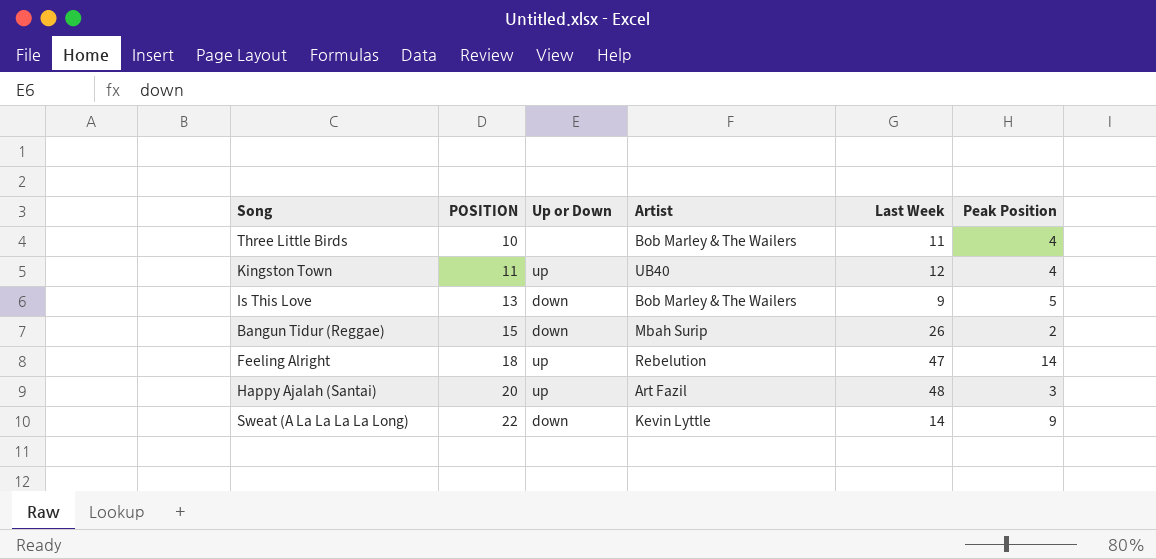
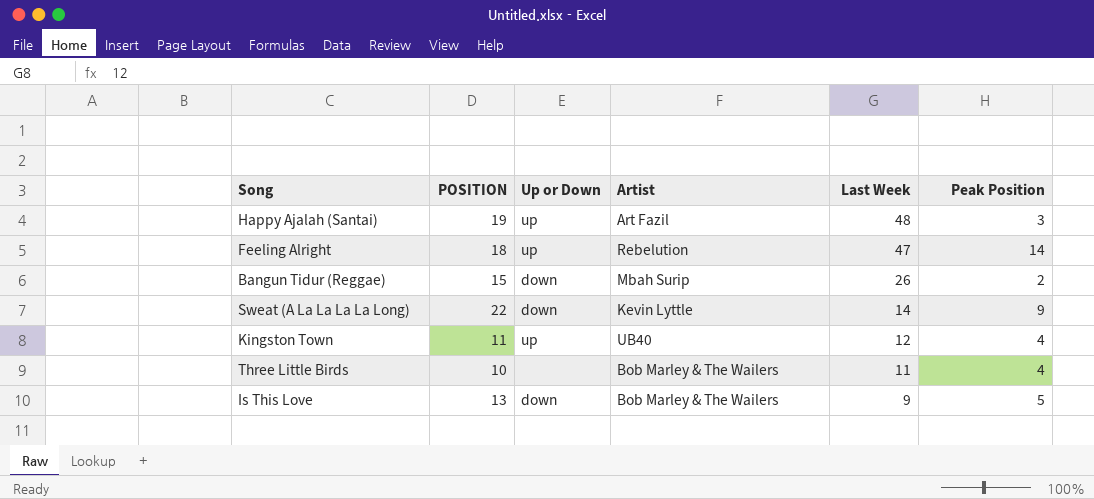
row order: POSITION ascending -> Last Week descending
Happy Ajalah (Santai) | POSITION: 20 -> 19

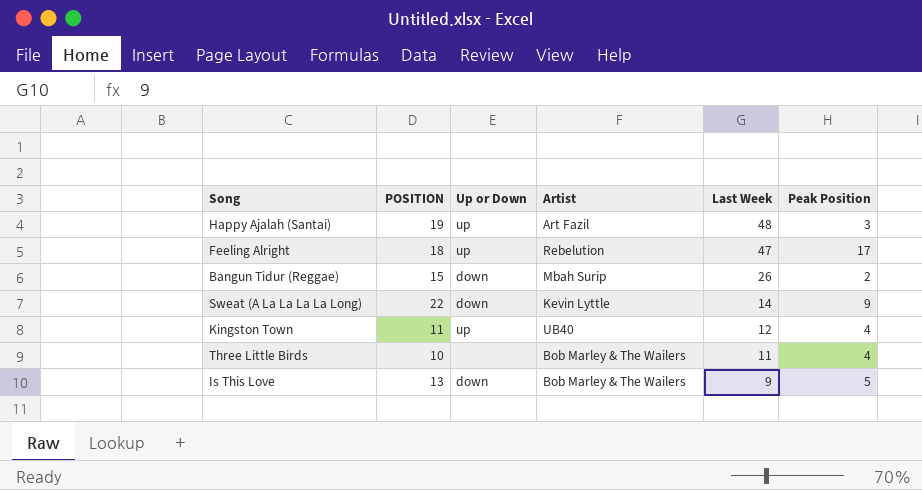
Feeling Alright | Peak Position: 14 -> 17

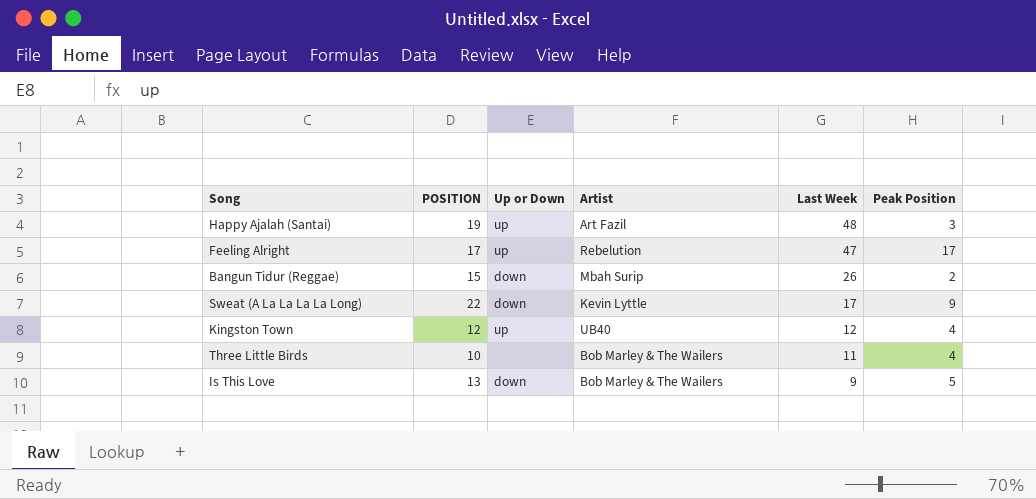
Feeling Alright | POSITION: 18 -> 17
Sweat (A La La La La Long) | Last Week: 14 -> 17
Kingston Town | POSITION: 11 -> 12

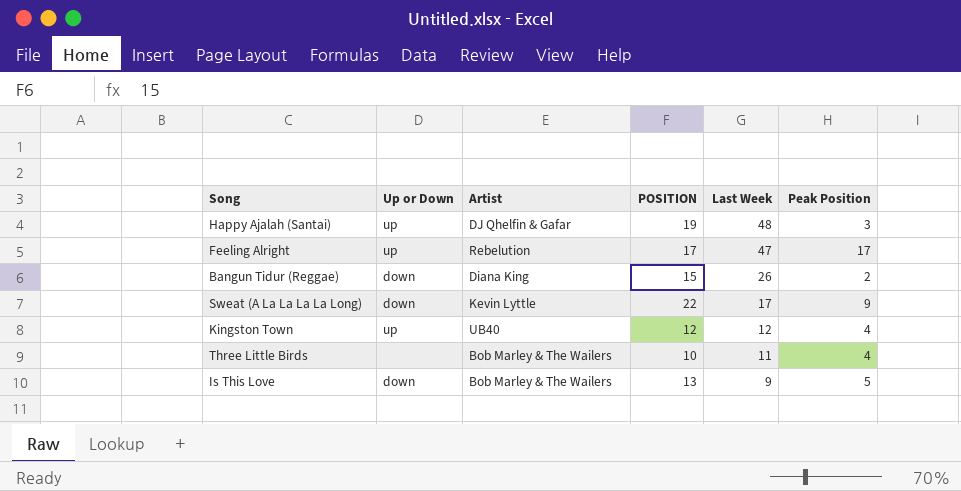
column POSITION | position: 2 -> 4
Happy Ajalah (Santai) | Artist: Art Fazil -> DJ Qhelfin & Gafar
Bangun Tidur (Reggae) | Artist: Mbah Surip -> Diana King

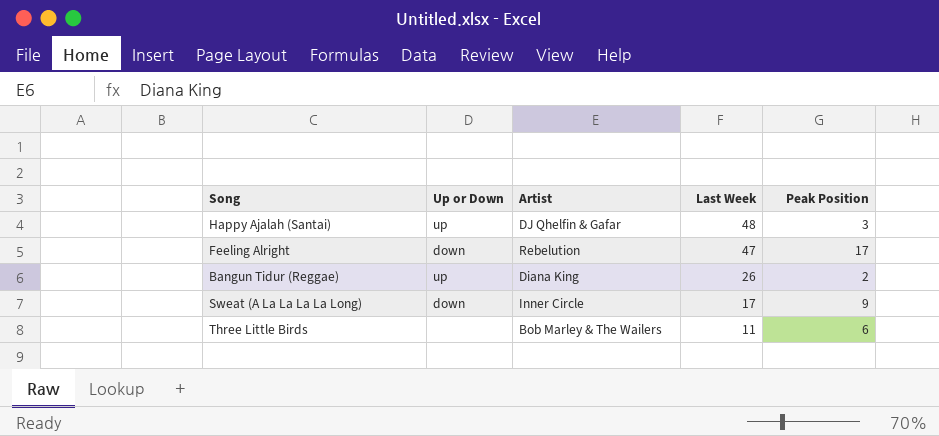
column POSITION | position: 4 -> none
row Kingston Town: up | UB40 | 12 | 12 | 4 -> none
row Is This Love: down | Bob Marley & The Wailers | 13 | 9 | 5 -> none
Feeling Alright | Up or Down: up -> down
Bangun Tidur (Reggae) | Up or Down: down -> up
Sweat (A La La La La Long) | Artist: Kevin Lyttle -> Inner Circle
Three Little Birds | Peak Position: 4 -> 6

